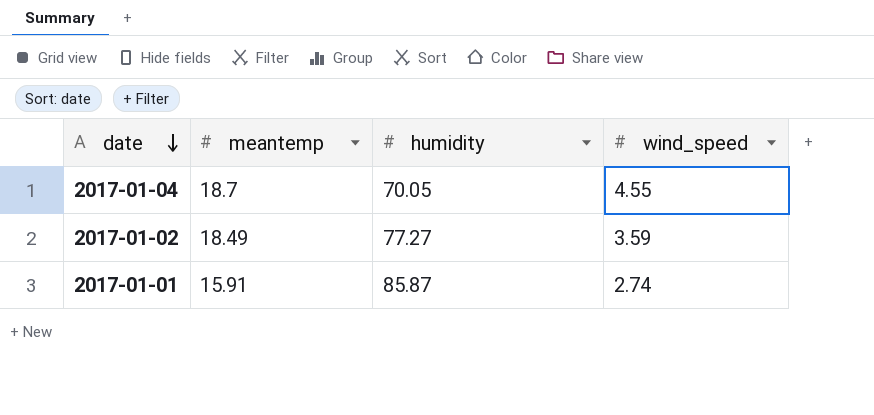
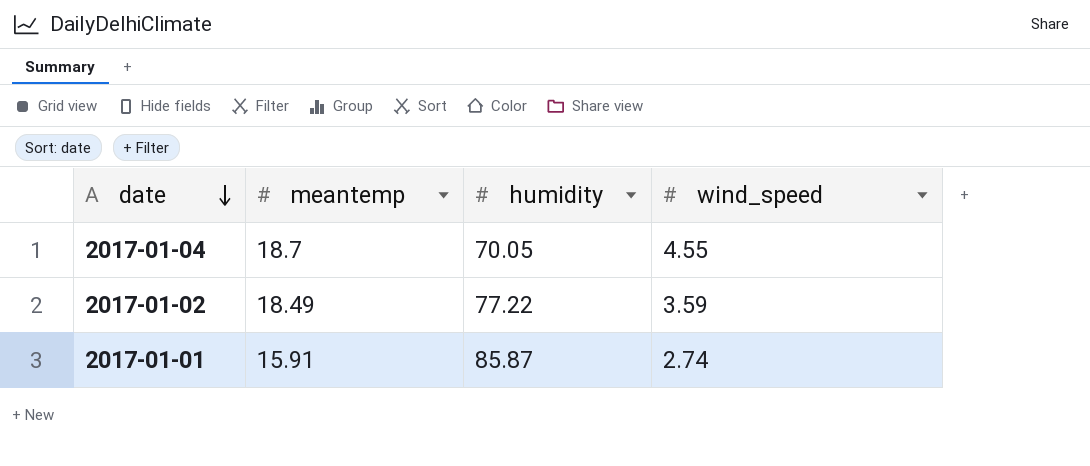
2017-01-02 | humidity: 77.27 -> 77.22

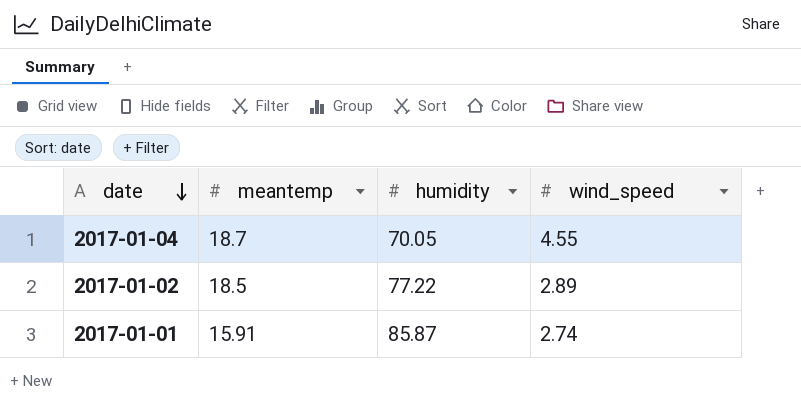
2017-01-02 | meantemp: 18.49 -> 18.5
2017-01-02 | wind_speed: 3.59 -> 2.89

